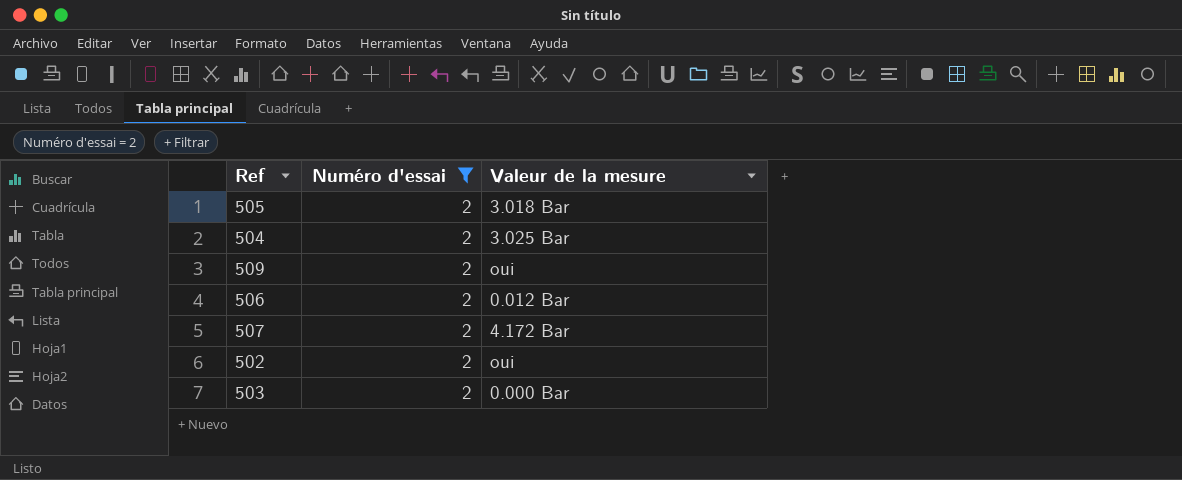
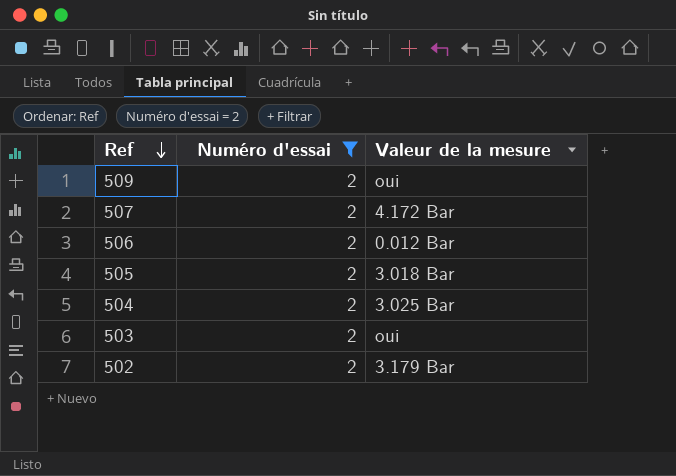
row order: none -> Ref descending
503 | Valeur de la mesure: 0.000 Bar -> oui
502 | Valeur de la mesure: oui -> 3.179 Bar

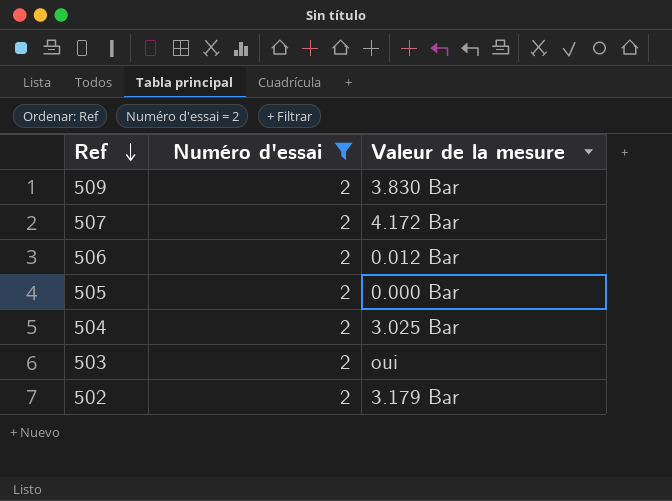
509 | Valeur de la mesure: oui -> 3.830 Bar
505 | Valeur de la mesure: 3.018 Bar -> 0.000 Bar

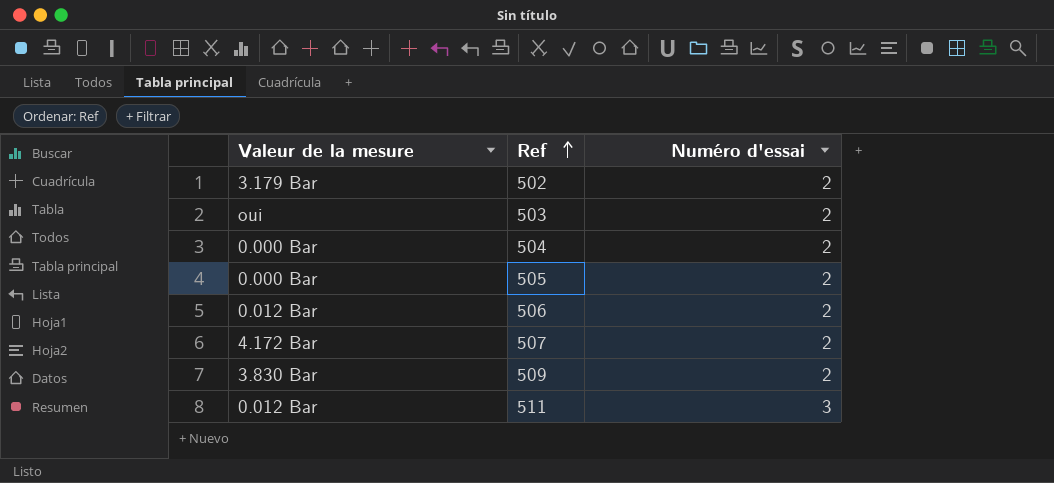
filter: Numéro d'essai = 2 -> none
row order: Ref descending -> Ref ascending
column Valeur de la mesure | position: 3 -> 1
504 | Valeur de la mesure: 3.025 Bar -> 0.000 Bar

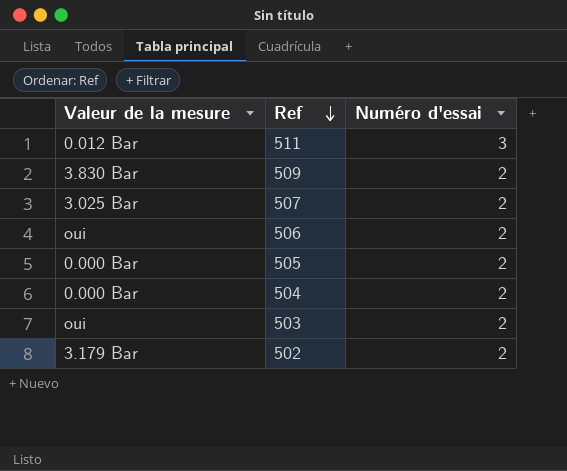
row order: Ref ascending -> Ref descending
507 | Valeur de la mesure: 4.172 Bar -> 3.025 Bar
506 | Valeur de la mesure: 0.012 Bar -> oui

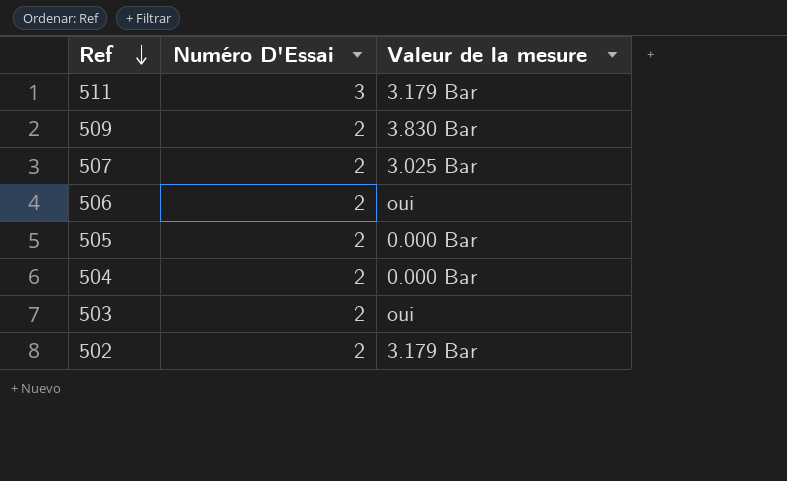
column name: Numéro d'essai -> Numéro D'Essai
column Valeur de la mesure | position: 1 -> 3
511 | Valeur de la mesure: 0.012 Bar -> 3.179 Bar

